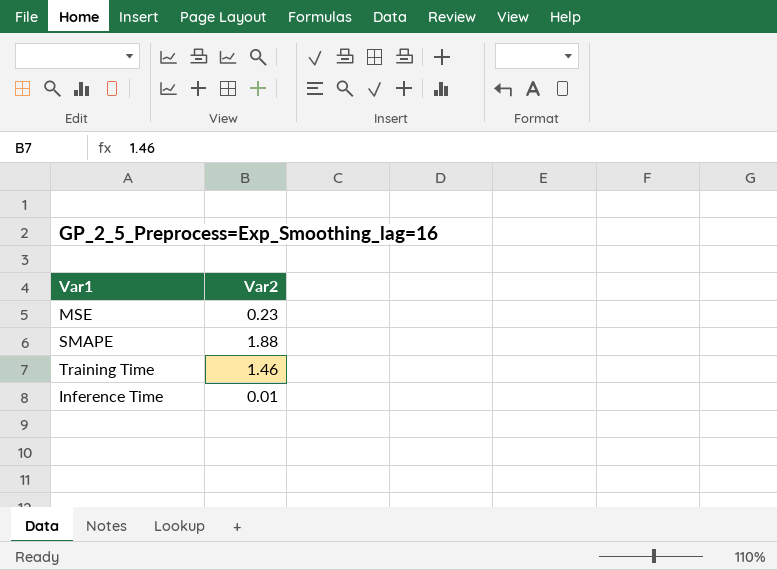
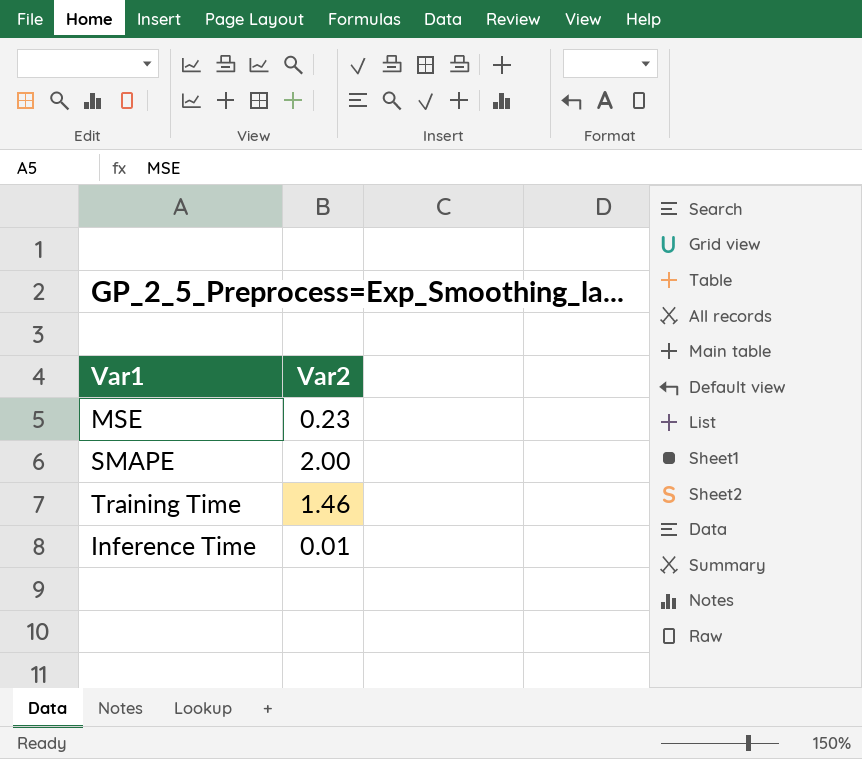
SMAPE | Var2: 1.88 -> 2.00

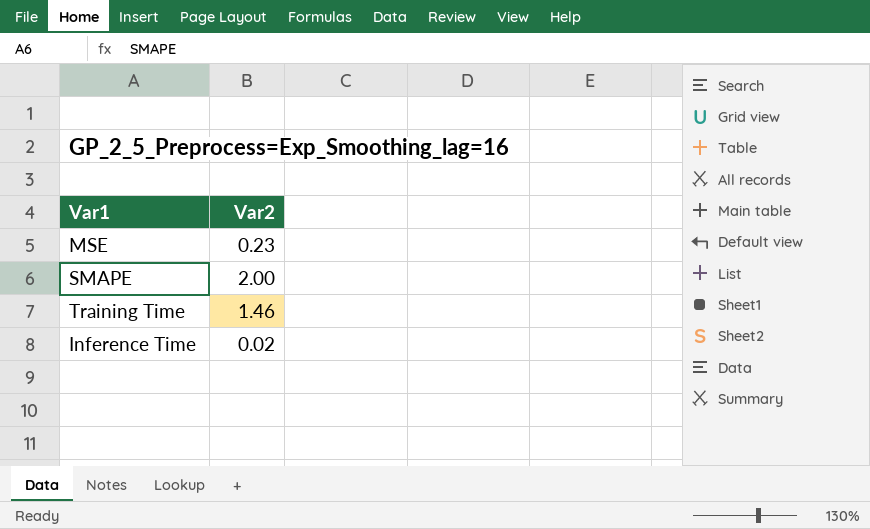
Inference Time | Var2: 0.01 -> 0.02

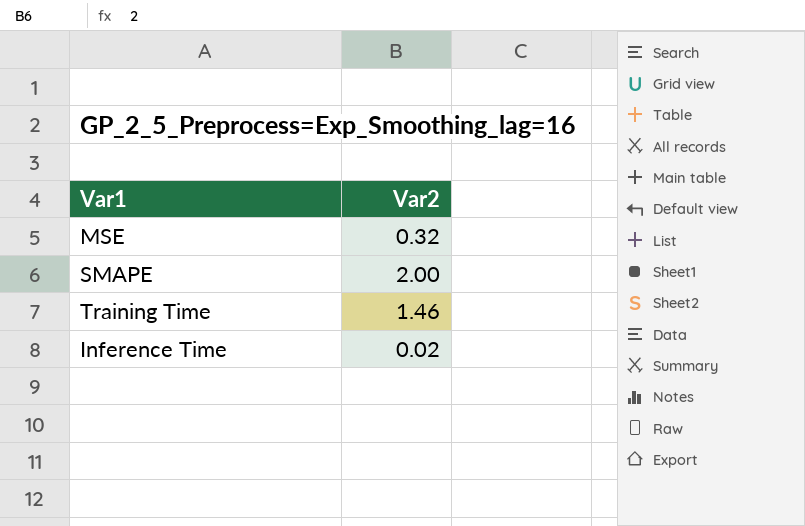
MSE | Var2: 0.23 -> 0.32

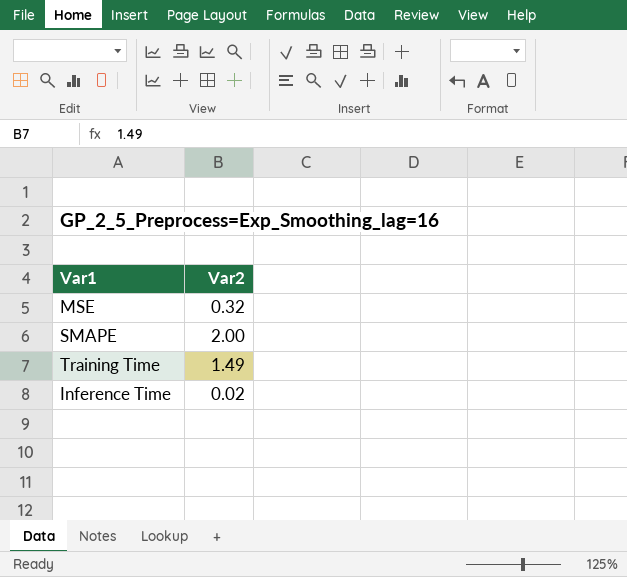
Training Time | Var2: 1.46 -> 1.49

